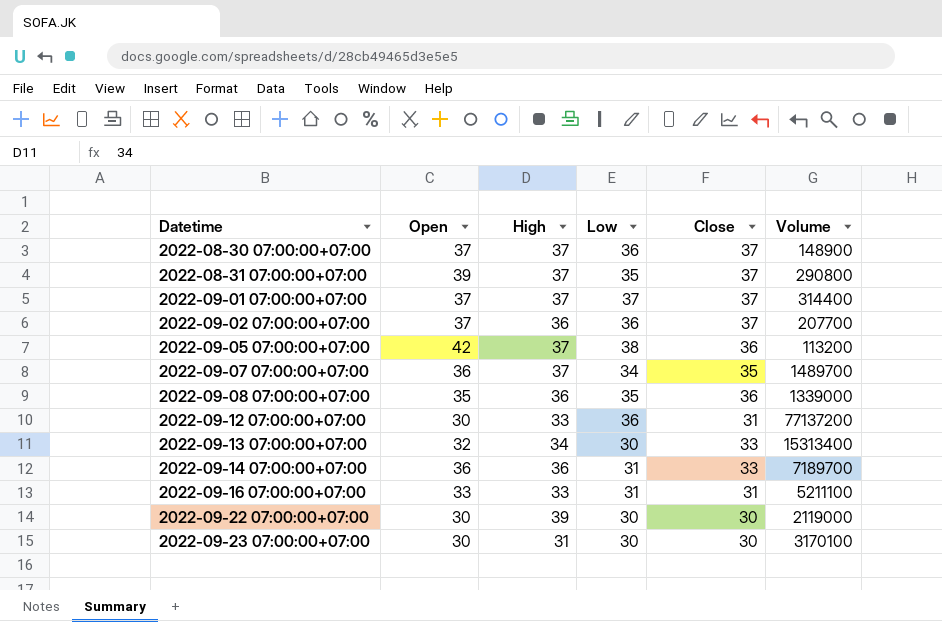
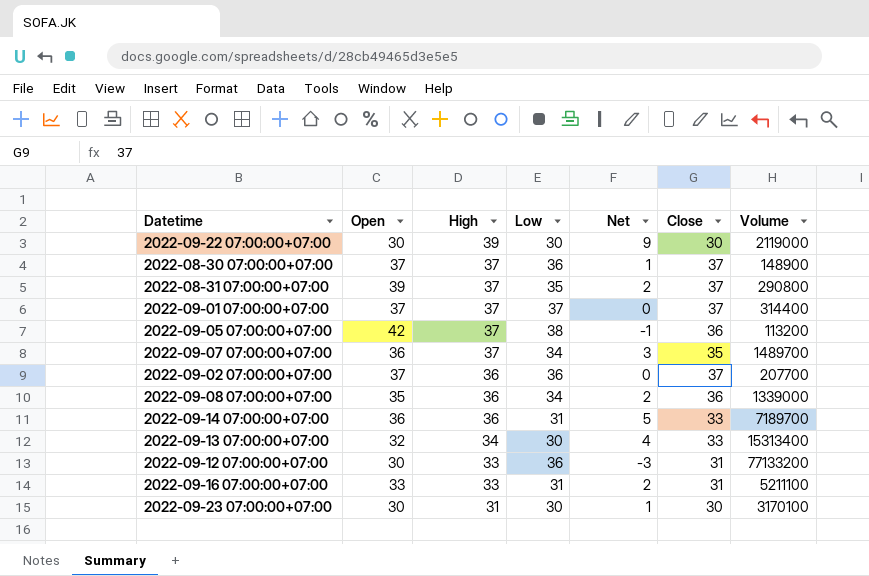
row order: Datetime ascending -> High descending
column Net | formula: none -> [High] - [Low]
2022-09-08 07:00:00+07:00 | Low: 35 -> 34
2022-09-12 07:00:00+07:00 | Volume: 77137200 -> 77133200

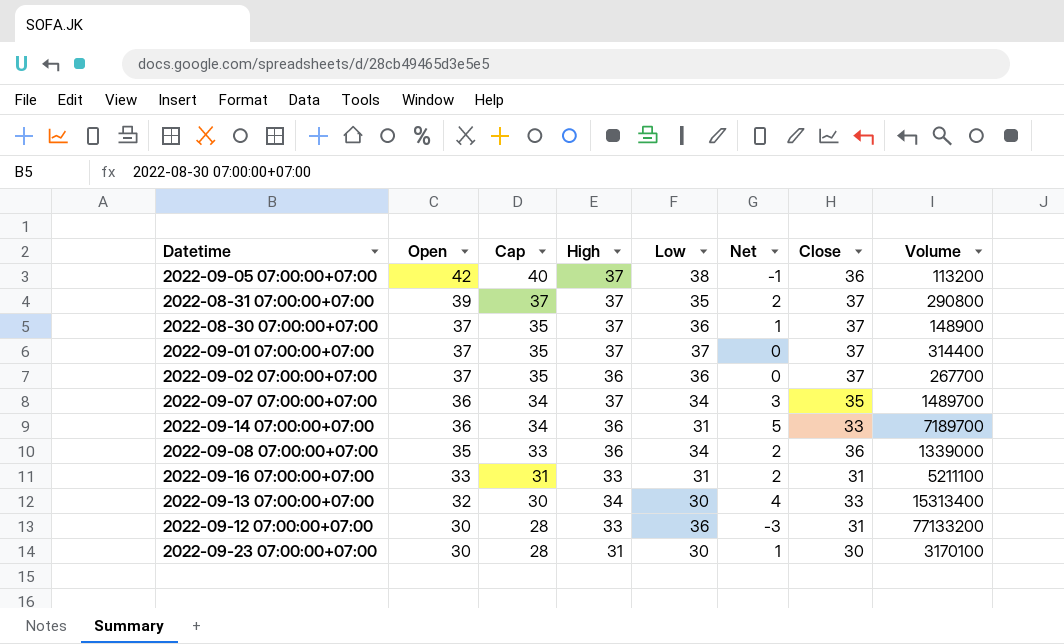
row order: High descending -> Open descending
column Cap | formula: none -> [Open] - 2
row 2022-09-22 07:00:00+07:00: 30 | 39 | 30 | 9 | 30 | 2119000 -> none
2022-09-02 07:00:00+07:00 | Volume: 207700 -> 267700

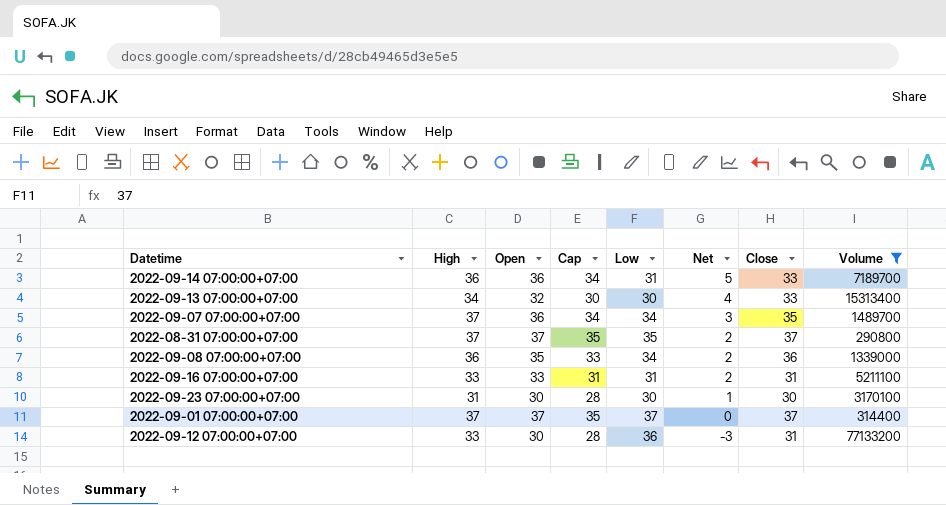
filter: none -> Volume >= 290800
row order: Open descending -> Net descending
column High | position: 4 -> 2
2022-08-31 07:00:00+07:00 | Open: 39 -> 37
2022-08-31 07:00:00+07:00 | Cap: 37 -> 35

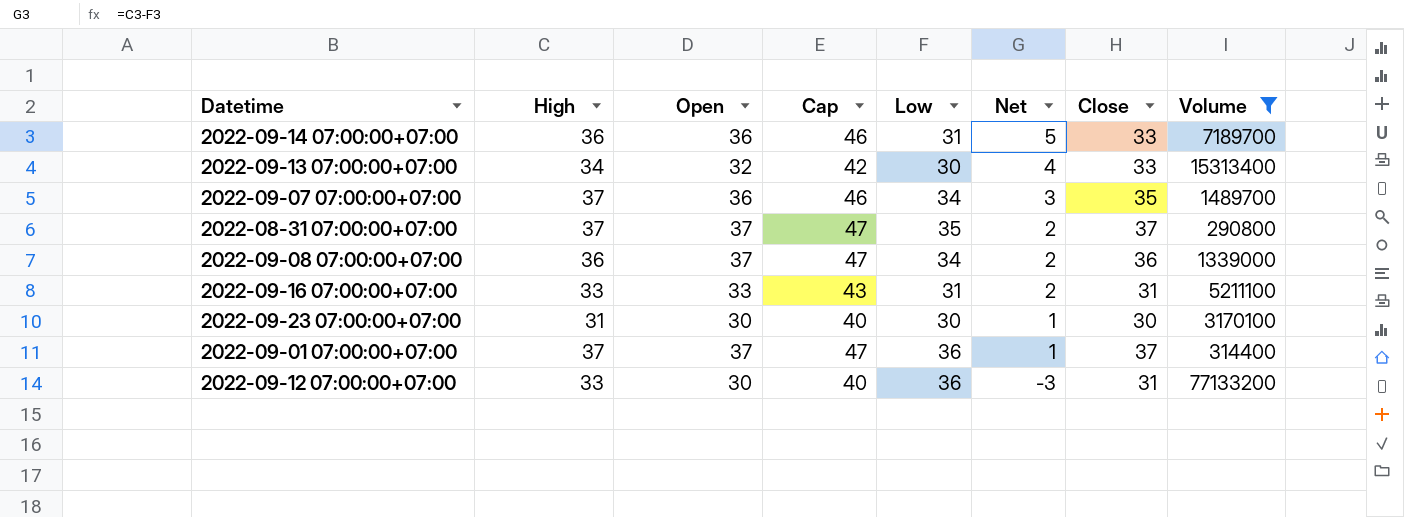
column Cap | formula: [Open] - 2 -> [Open] + 10
2022-09-08 07:00:00+07:00 | Open: 35 -> 37
2022-09-01 07:00:00+07:00 | Low: 37 -> 36
2022-09-01 07:00:00+07:00 | Net: 0 -> 1

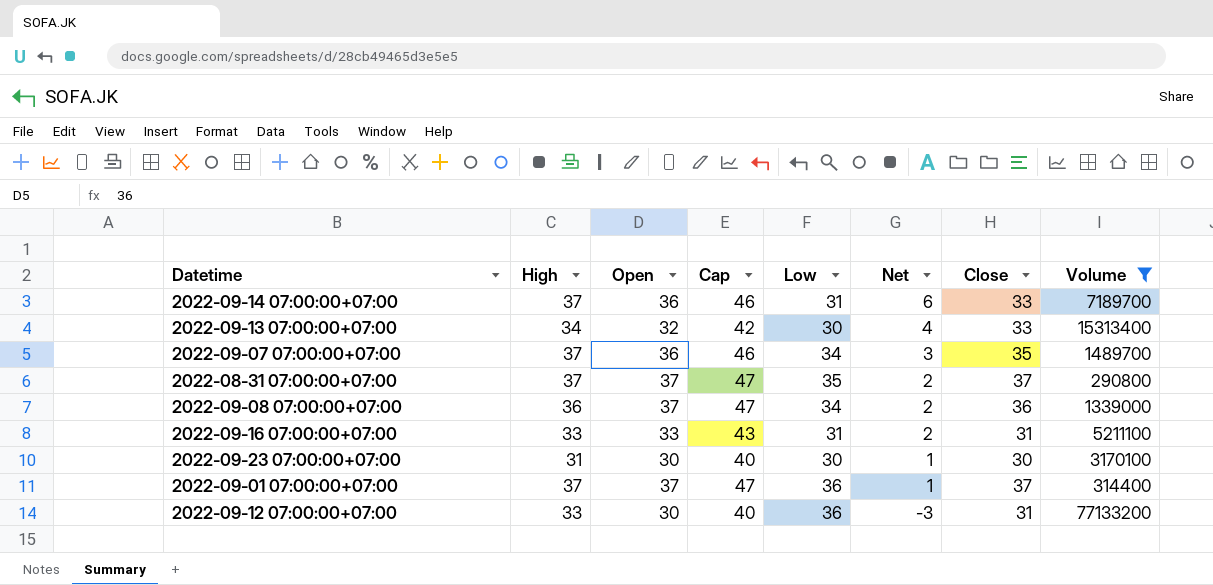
2022-09-14 07:00:00+07:00 | High: 36 -> 37
2022-09-14 07:00:00+07:00 | Net: 5 -> 6

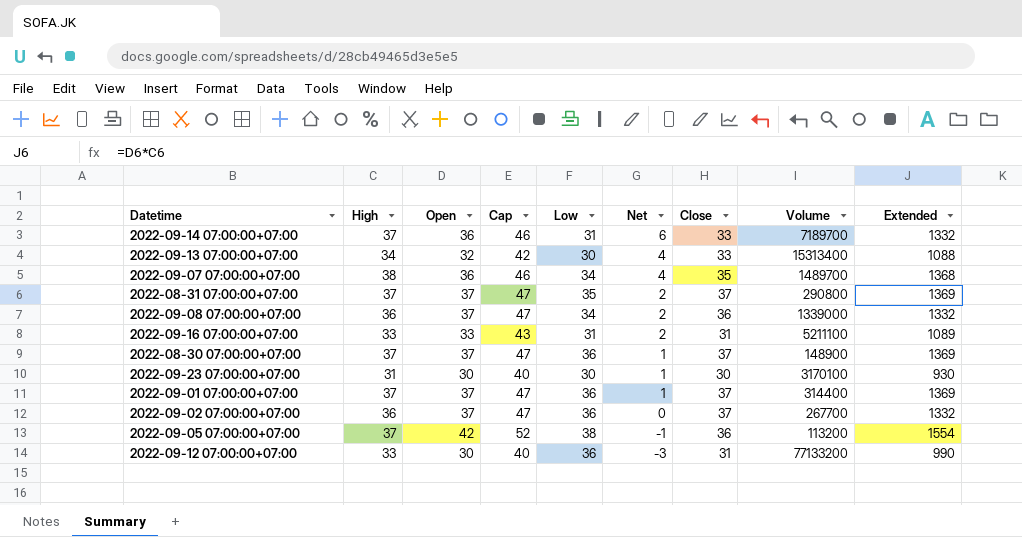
filter: Volume >= 290800 -> none
column Extended | formula: none -> [High] * [Open]
2022-09-07 07:00:00+07:00 | High: 37 -> 38
2022-09-07 07:00:00+07:00 | Net: 3 -> 4

